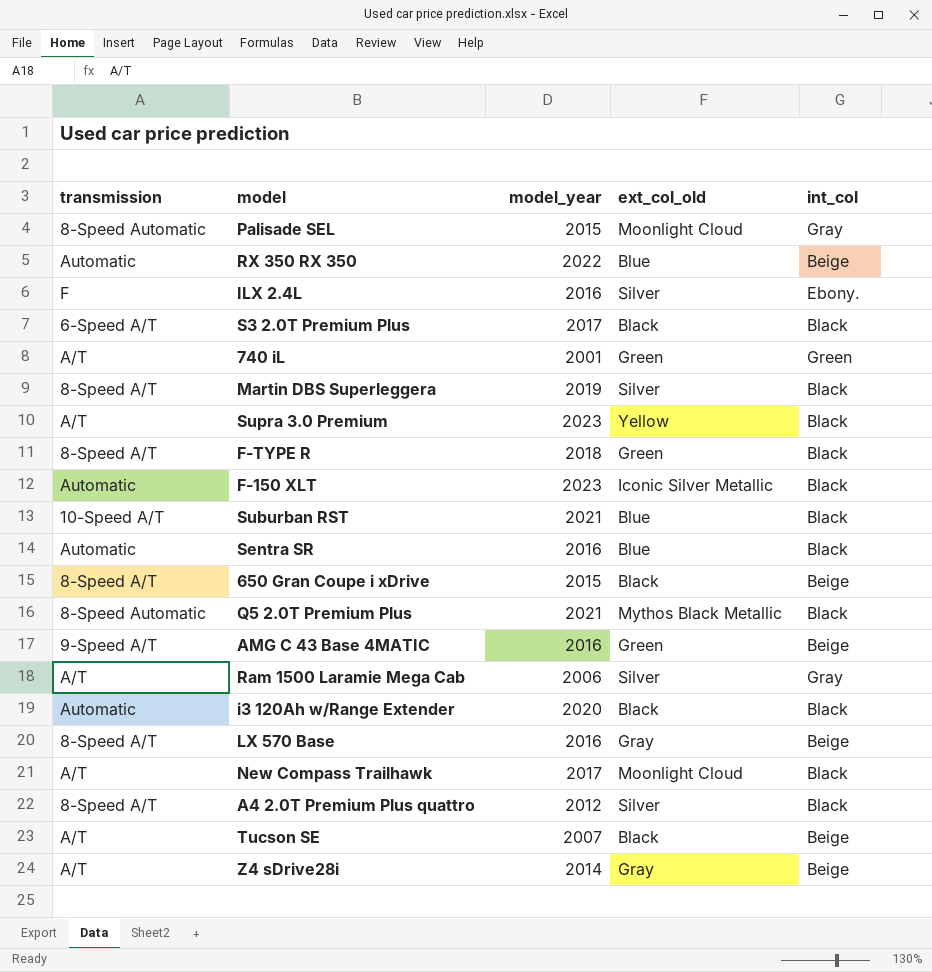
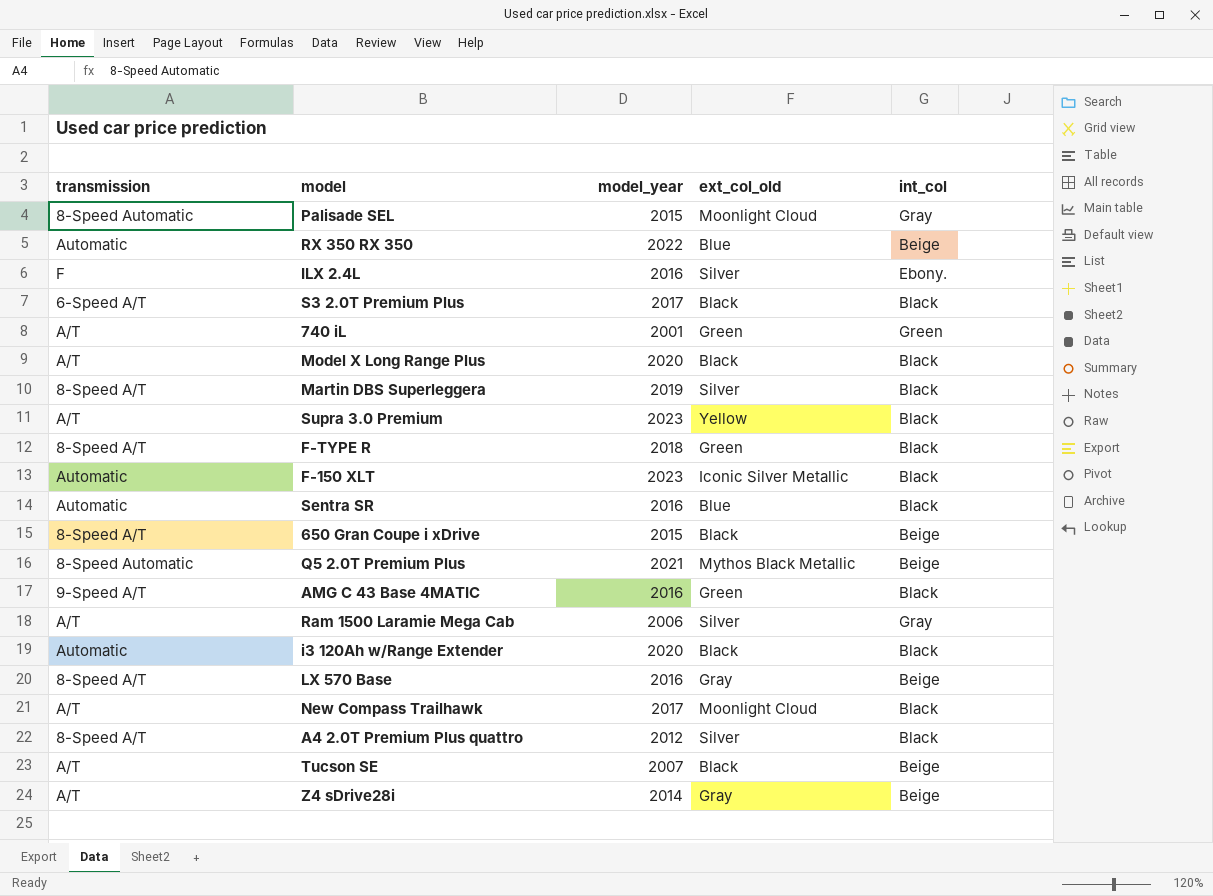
row Suburban RST: 10-Speed A/T | 2021 | Blue | Black -> none
row Model X Long Range Plus: none -> A/T | 2020 | Black | Black
Q5 2.0T Premium Plus | int_col: Black -> Beige
AMG C 43 Base 4MATIC | int_col: Beige -> Black

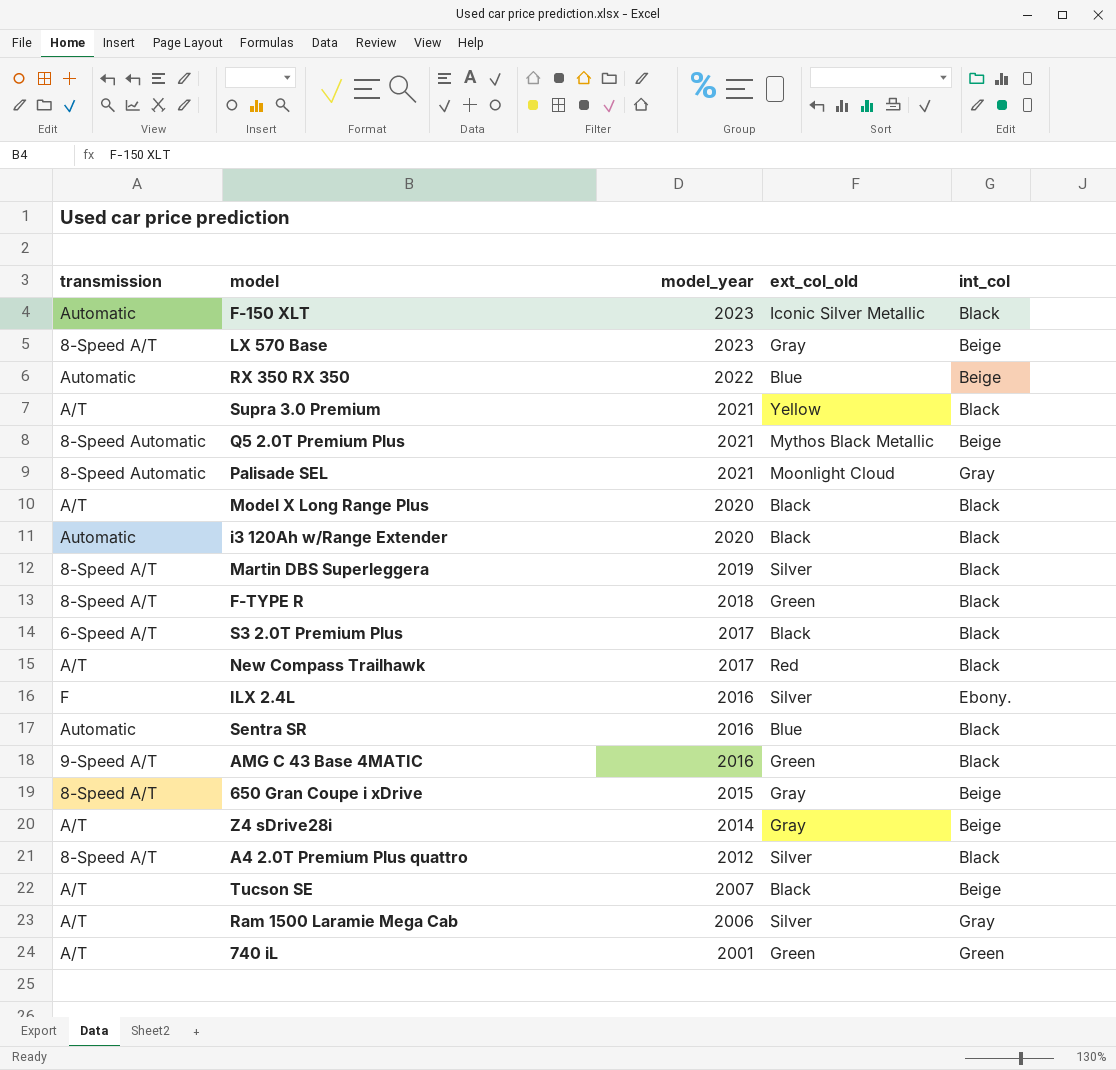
row order: none -> model_year descending
LX 570 Base | model_year: 2016 -> 2023
Supra 3.0 Premium | model_year: 2023 -> 2021
Palisade SEL | model_year: 2015 -> 2021
New Compass Trailhawk | ext_col_old: Moonlight Cloud -> Red
650 Gran Coupe i xDrive | ext_col_old: Black -> Gray

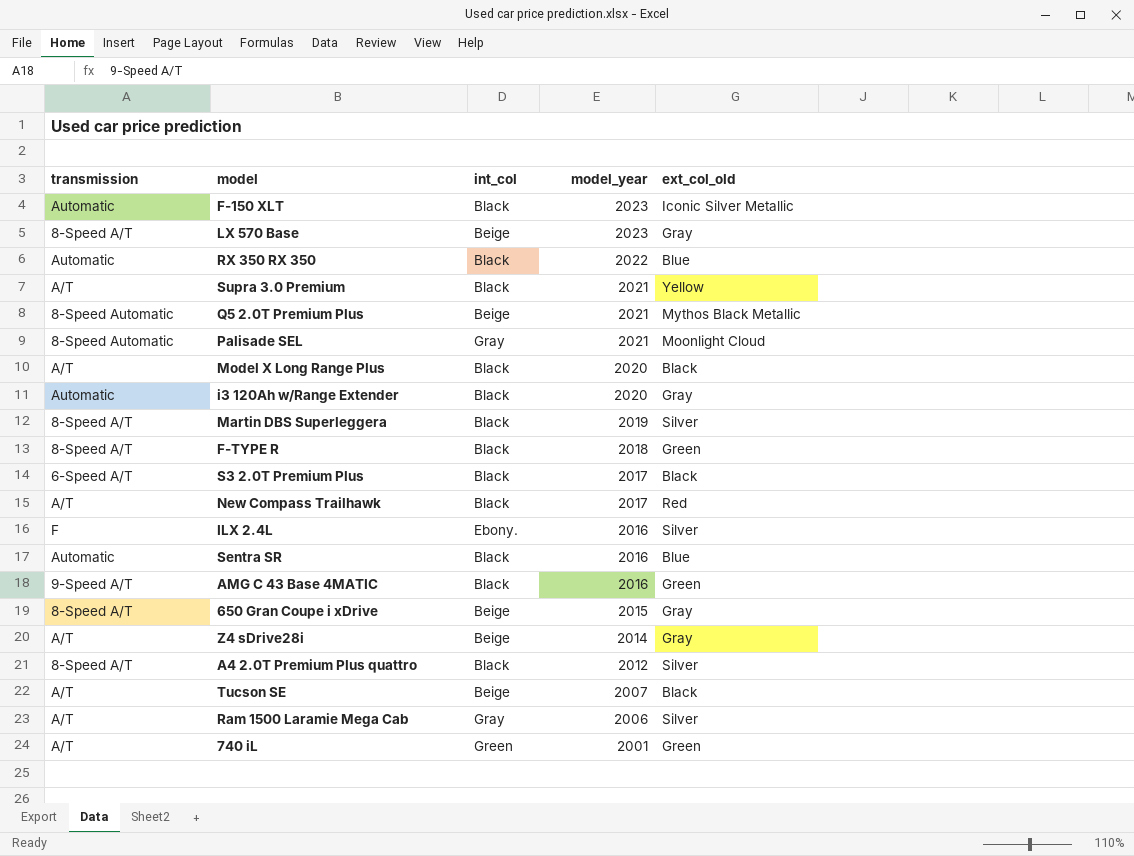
column int_col | position: 5 -> 3
RX 350 RX 350 | int_col: Beige -> Black
i3 120Ah w/Range Extender | ext_col_old: Black -> Gray

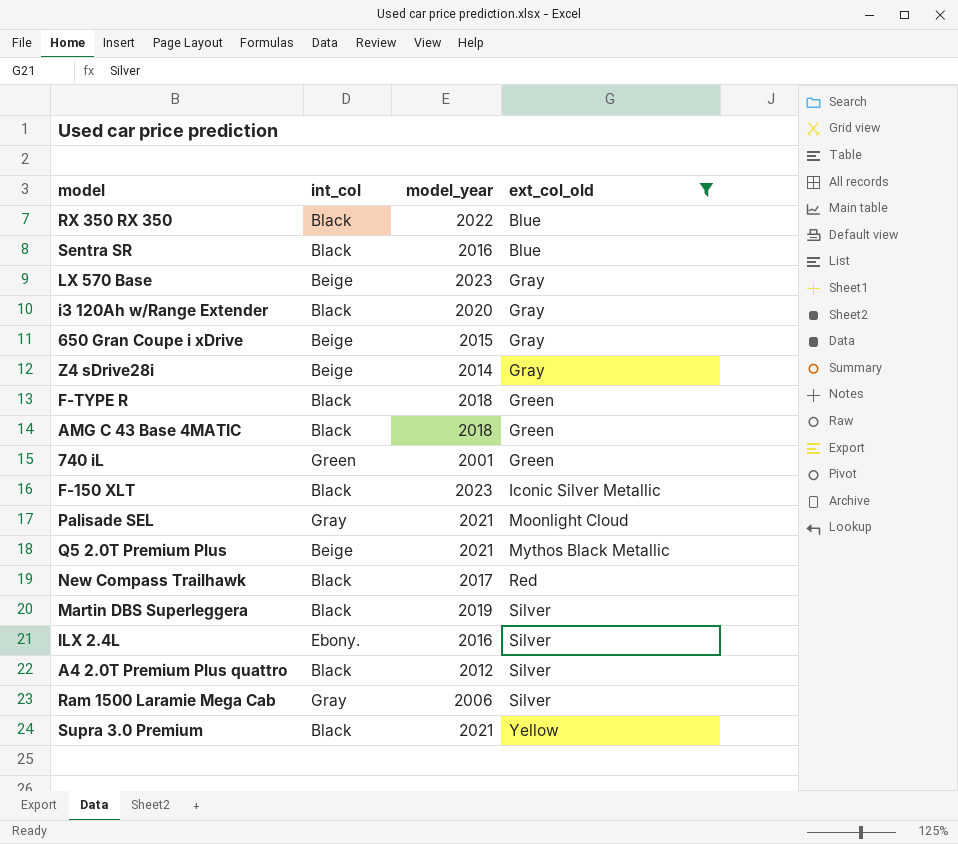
filter: none -> ext_col_old != Black
row order: model_year descending -> ext_col_old ascending
column transmission | position: 1 -> none
AMG C 43 Base 4MATIC | model_year: 2016 -> 2018

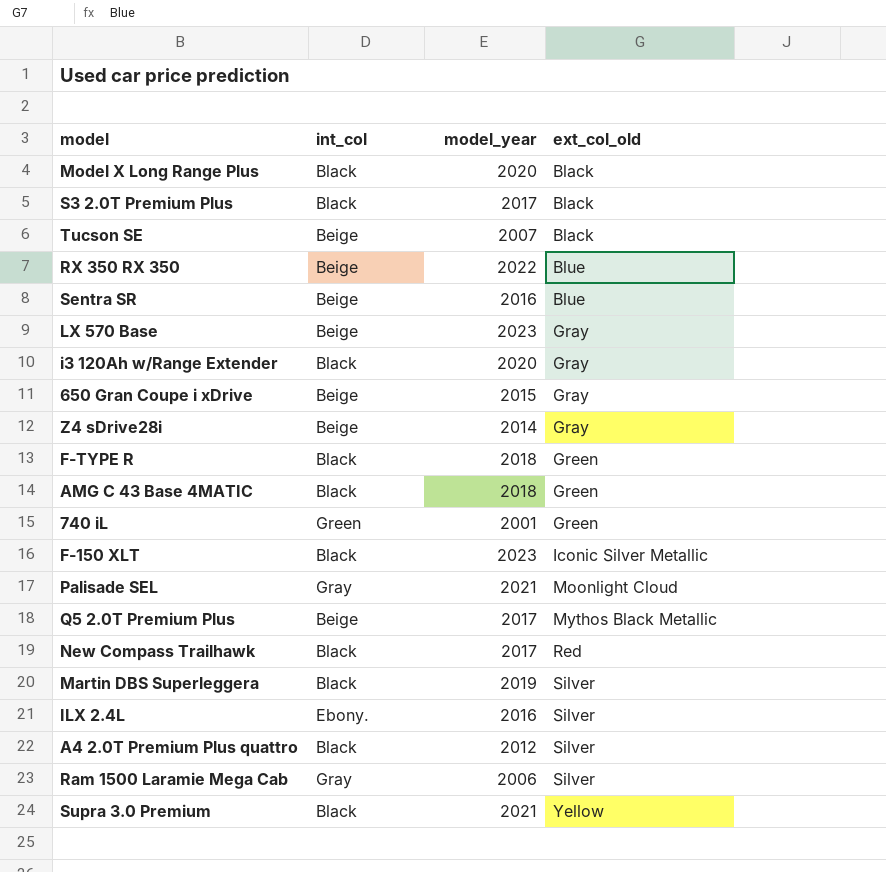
filter: ext_col_old != Black -> none
RX 350 RX 350 | int_col: Black -> Beige
Sentra SR | int_col: Black -> Beige
Q5 2.0T Premium Plus | model_year: 2021 -> 2017

